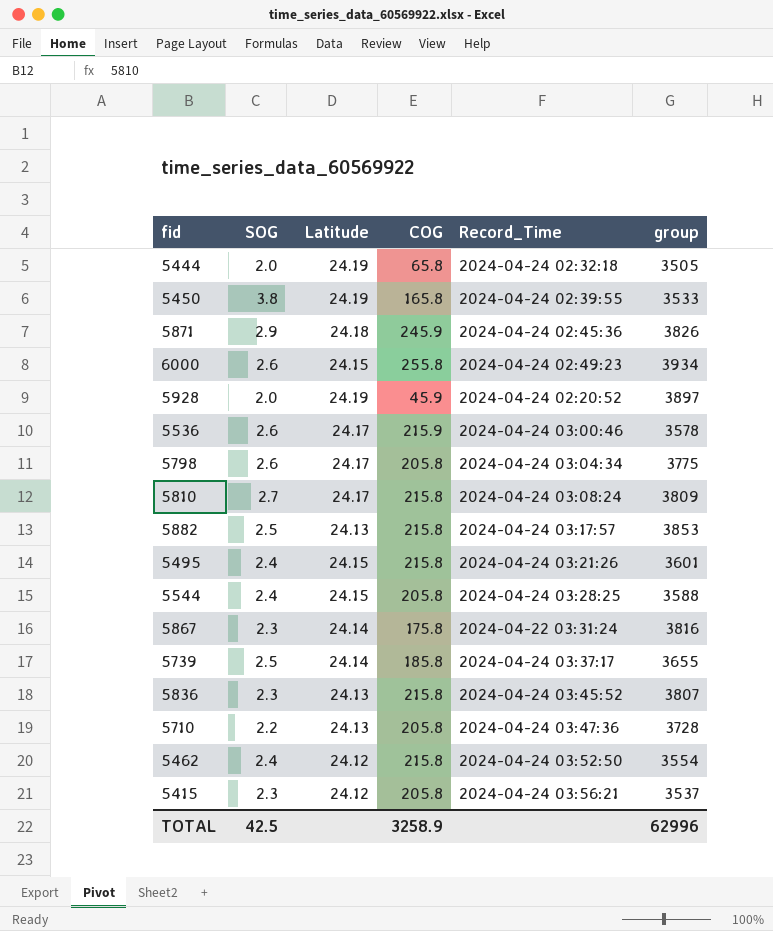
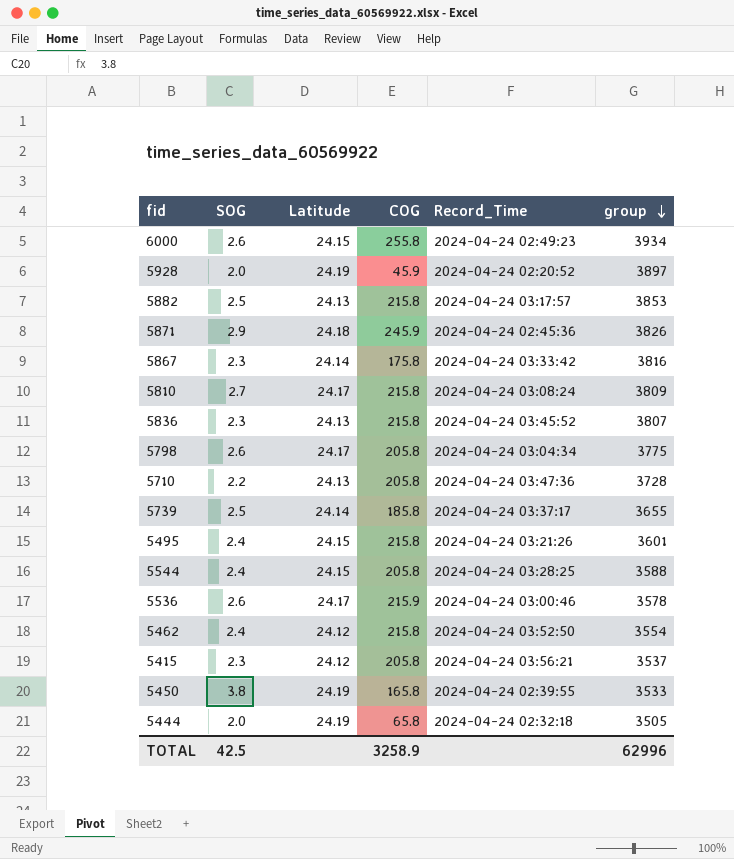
row order: none -> group descending
5867 | Record_Time: 2024-04-22 03:31:24 -> 2024-04-24 03:33:42

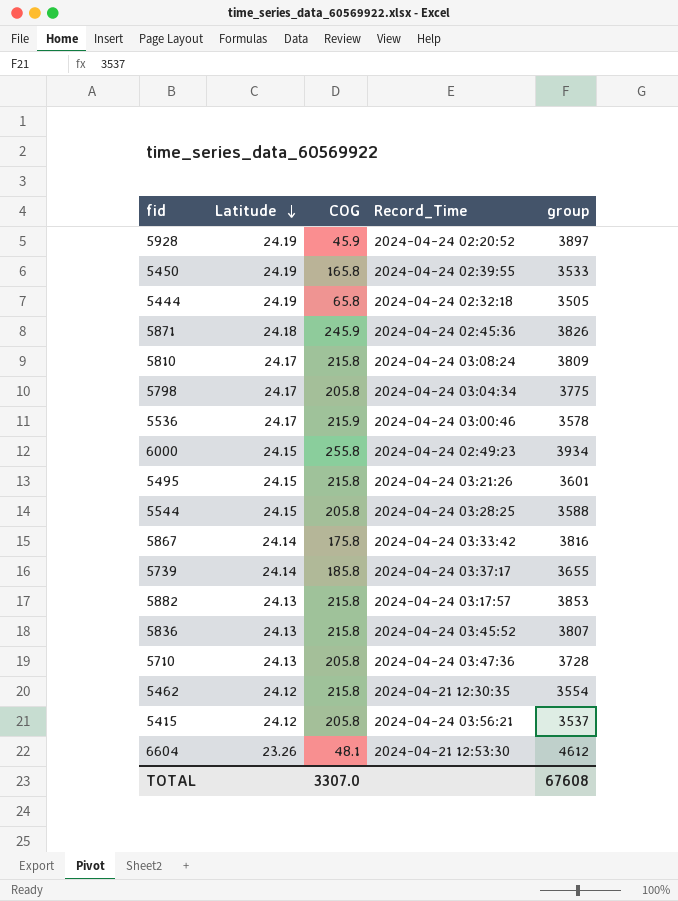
row order: group descending -> Latitude descending
column SOG | position: 2 -> none
5462 | Record_Time: 2024-04-24 03:52:50 -> 2024-04-21 12:30:35
row 6604: none -> 23.26 | 48.1 | 2024-04-21 12:53:30 | 4612
TOTAL | COG: 3258.9 -> 3307.0
TOTAL | group: 62996 -> 67608

